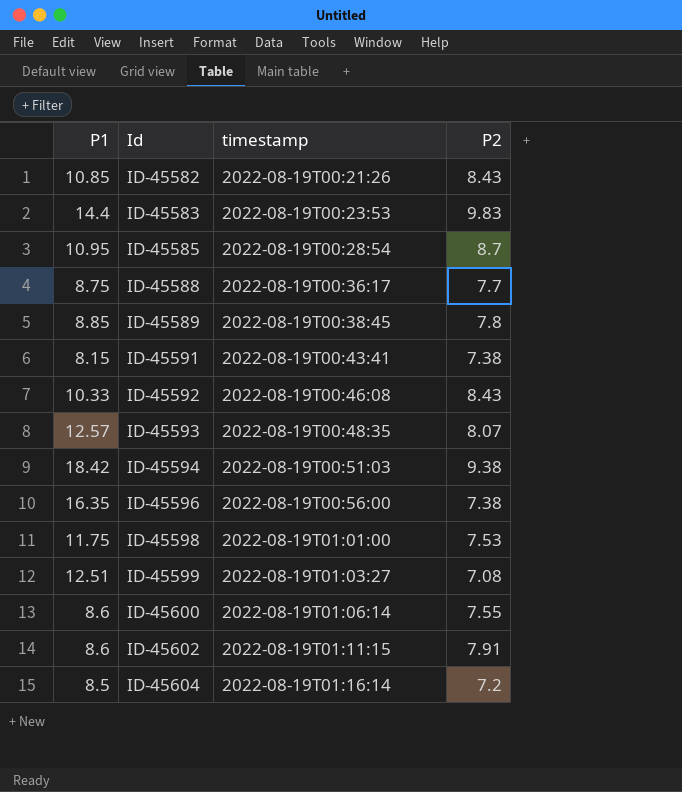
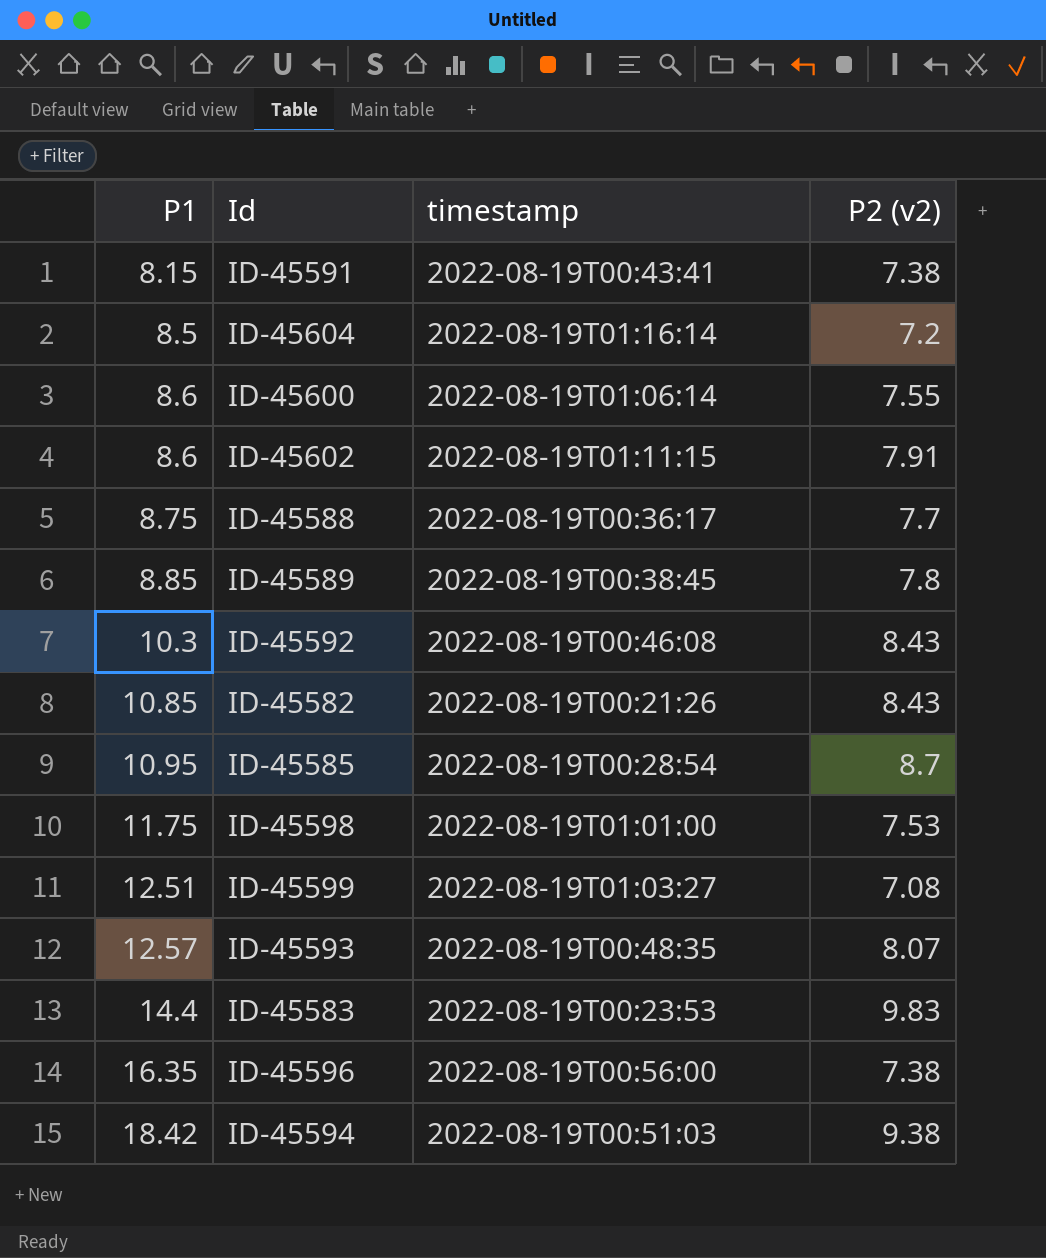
row order: Id ascending -> P1 ascending
column name: P2 -> P2 (v2)
ID-45592 | P1: 10.33 -> 10.3

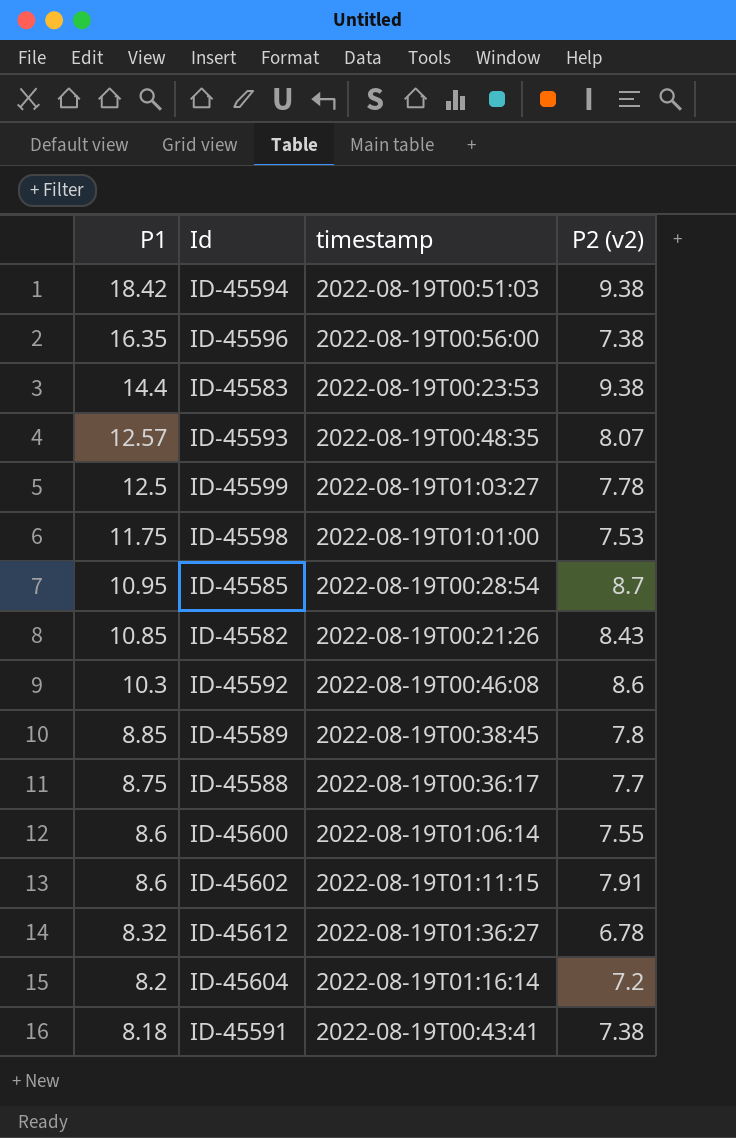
row order: P1 ascending -> P1 descending
ID-45583 | P2 (v2): 9.83 -> 9.38
ID-45599 | P1: 12.51 -> 12.5
ID-45599 | P2 (v2): 7.08 -> 7.78
ID-45592 | P2 (v2): 8.43 -> 8.6
row ID-45612: none -> 8.32 | 2022-08-19T01:36:27 | 6.78
ID-45604 | P1: 8.5 -> 8.2
ID-45591 | P1: 8.15 -> 8.18

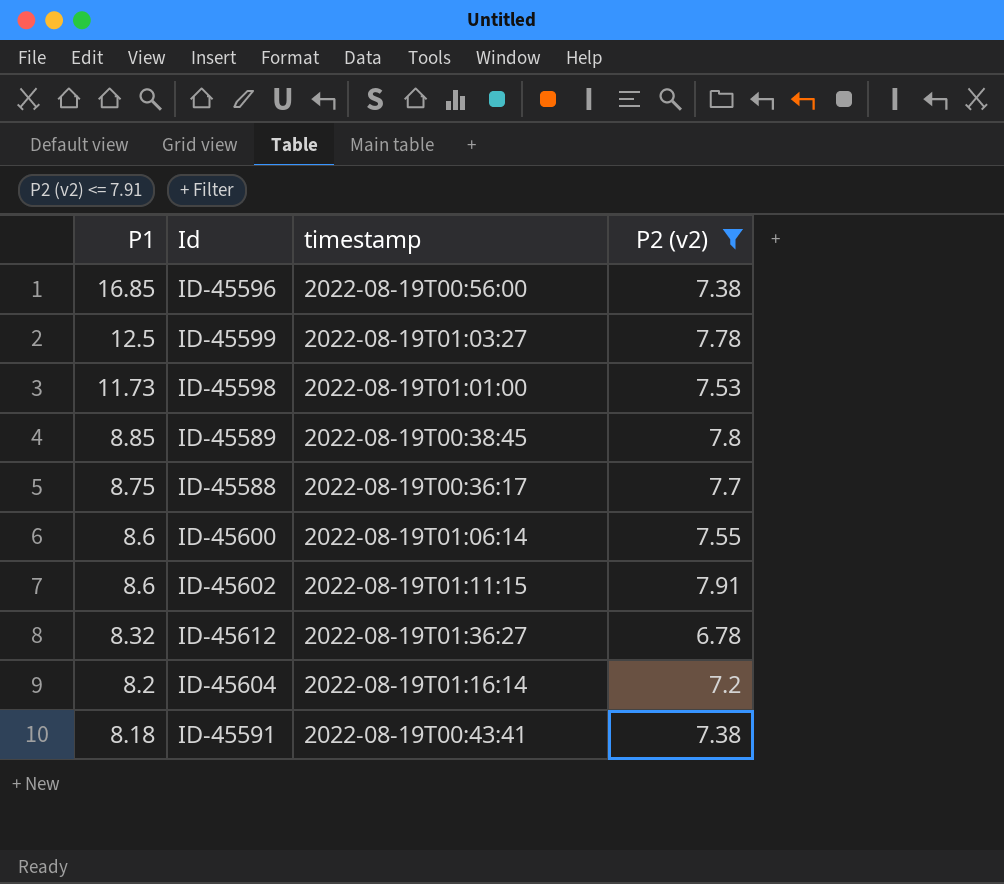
filter: none -> P2 (v2) <= 7.91
ID-45596 | P1: 16.35 -> 16.85
ID-45598 | P1: 11.75 -> 11.73

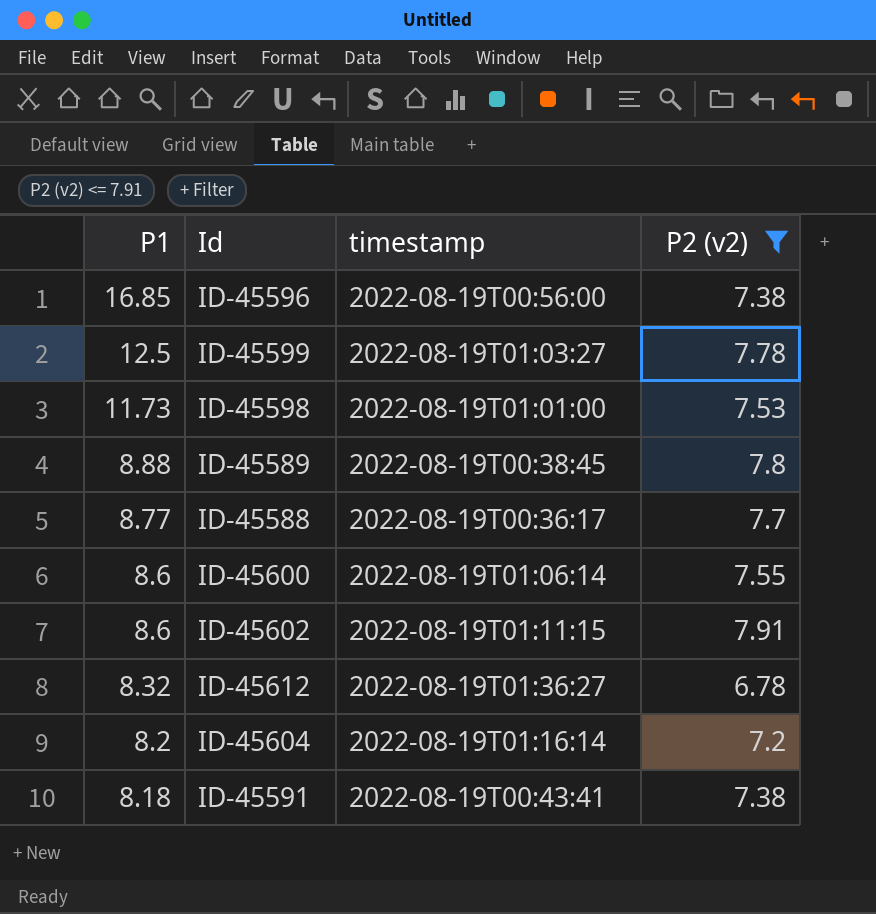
ID-45589 | P1: 8.85 -> 8.88
ID-45588 | P1: 8.75 -> 8.77

